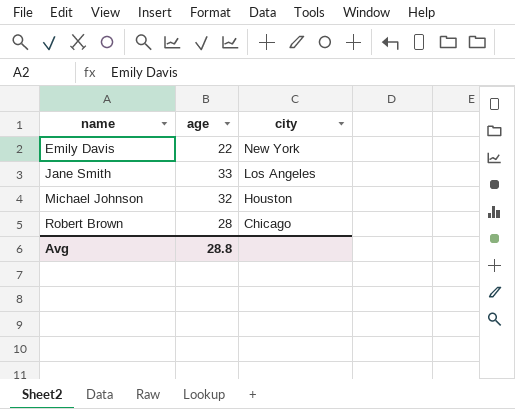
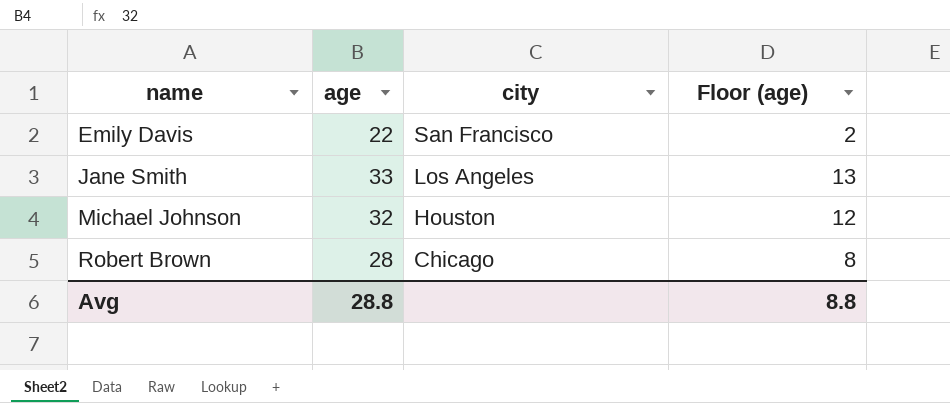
column Floor (age) | formula: none -> [age] - 20
Emily Davis | city: New York -> San Francisco

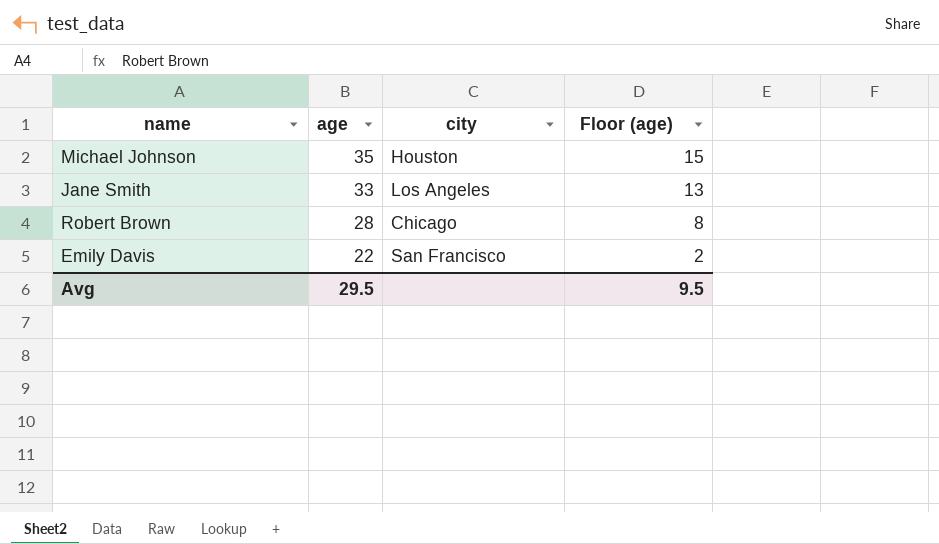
row order: name ascending -> age descending
Michael Johnson | age: 32 -> 35
Michael Johnson | Floor (age): 12 -> 15
Avg | age: 28.8 -> 29.5
Avg | Floor (age): 8.8 -> 9.5

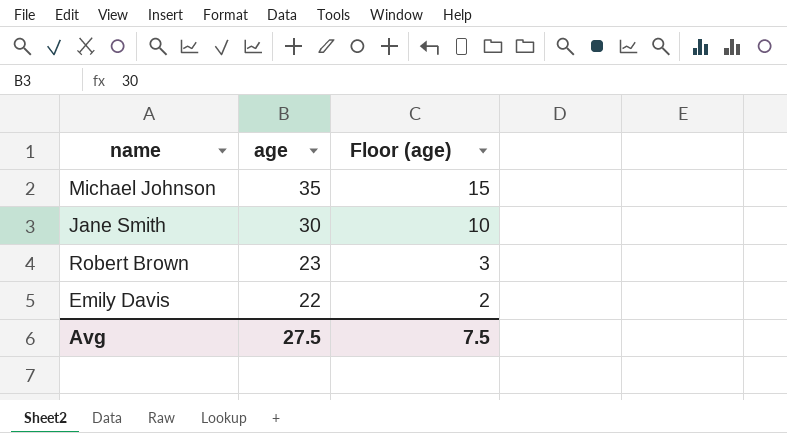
column city | position: 3 -> none
Jane Smith | age: 33 -> 30
Jane Smith | Floor (age): 13 -> 10
Robert Brown | age: 28 -> 23
Robert Brown | Floor (age): 8 -> 3
Avg | age: 29.5 -> 27.5
Avg | Floor (age): 9.5 -> 7.5

